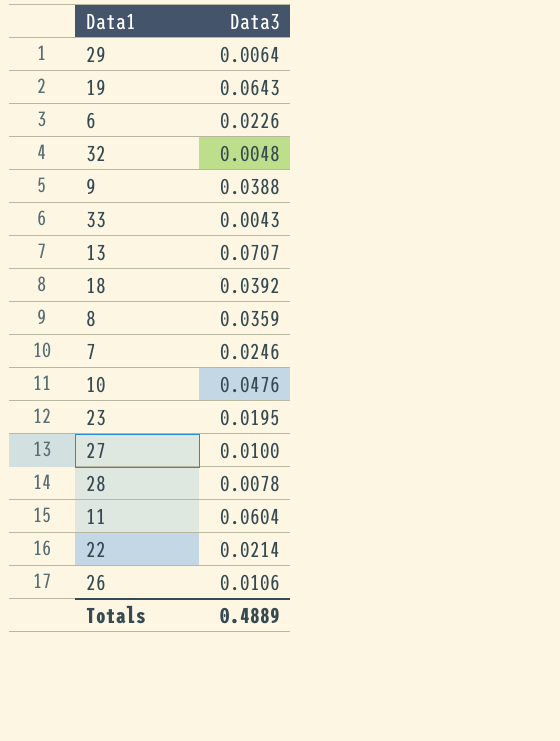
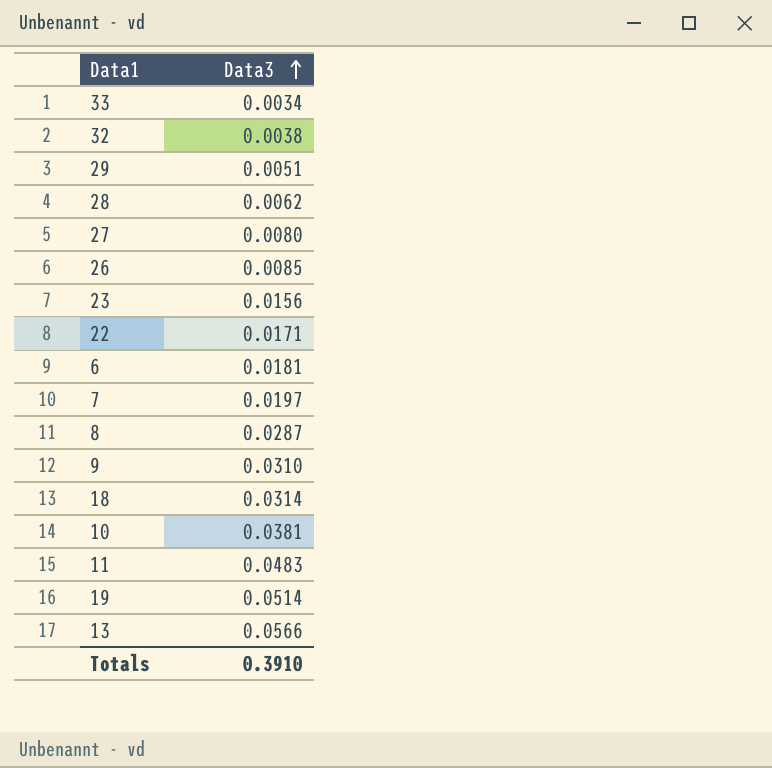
row order: none -> Data3 ascending
33 | Data3: 0.0043 -> 0.0034
32 | Data3: 0.0048 -> 0.0038
29 | Data3: 0.0064 -> 0.0051
28 | Data3: 0.0078 -> 0.0062
27 | Data3: 0.0100 -> 0.0080
26 | Data3: 0.0106 -> 0.0085
23 | Data3: 0.0195 -> 0.0156
22 | Data3: 0.0214 -> 0.0171
6 | Data3: 0.0226 -> 0.0181
7 | Data3: 0.0246 -> 0.0197
8 | Data3: 0.0359 -> 0.0287
9 | Data3: 0.0388 -> 0.0310
18 | Data3: 0.0392 -> 0.0314
10 | Data3: 0.0476 -> 0.0381
11 | Data3: 0.0604 -> 0.0483
19 | Data3: 0.0643 -> 0.0514
13 | Data3: 0.0707 -> 0.0566
Totals | Data3: 0.4889 -> 0.3910

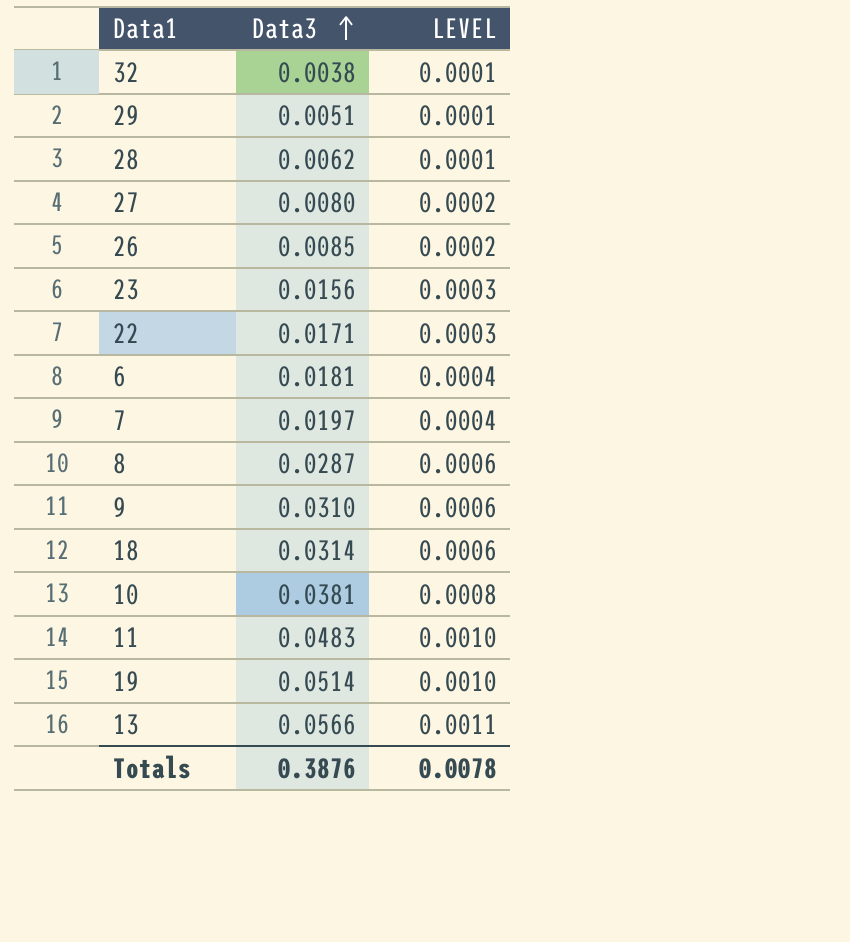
column LEVEL | formula: none -> [Data3] * 0.02
row 33: 0.0034 -> none
Totals | Data3: 0.3910 -> 0.3876

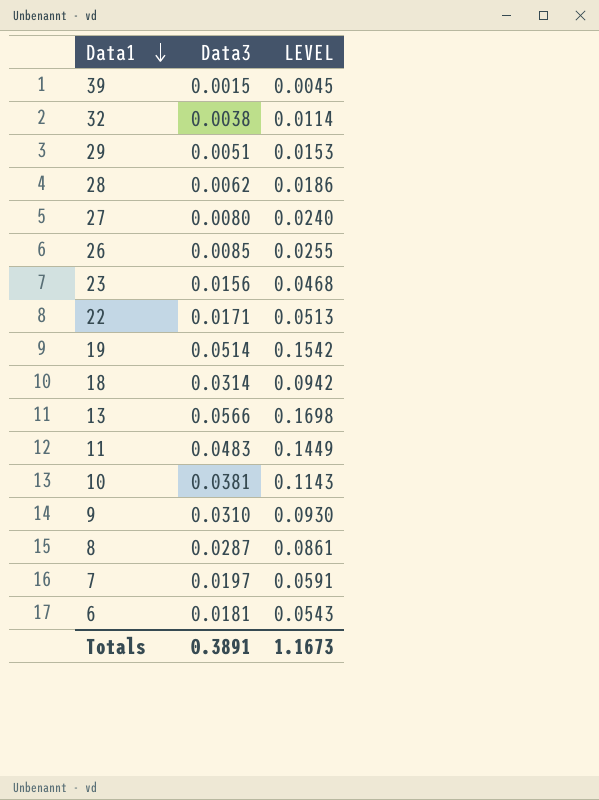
row order: Data3 ascending -> Data1 descending
column LEVEL | formula: [Data3] * 0.02 -> [Data3] * 3
row 39: none -> 0.0015 | 0.0045
Totals | Data3: 0.3876 -> 0.3891
Totals | LEVEL: 0.0078 -> 1.1673

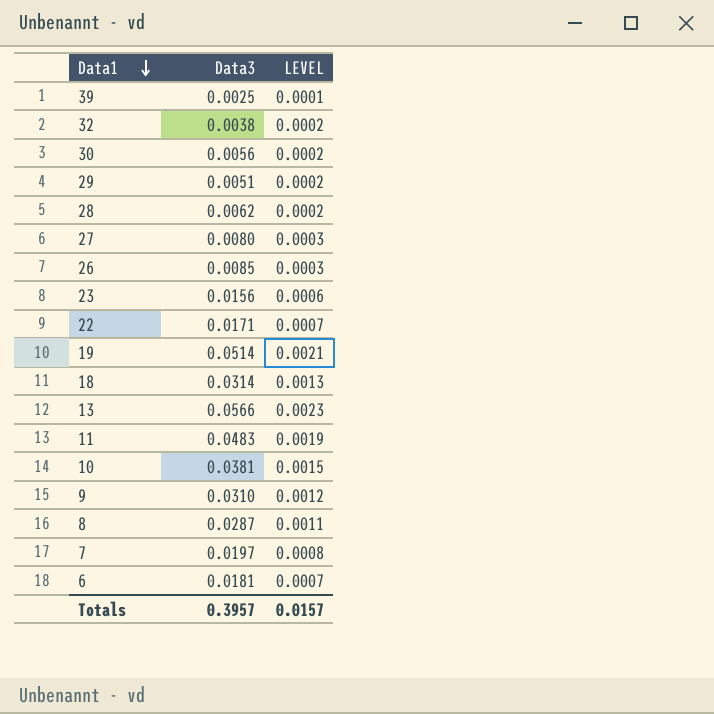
column LEVEL | formula: [Data3] * 3 -> [Data3] * 0.04
39 | Data3: 0.0015 -> 0.0025
row 30: none -> 0.0056 | 0.0002
Totals | Data3: 0.3891 -> 0.3957
Totals | LEVEL: 1.1673 -> 0.0157

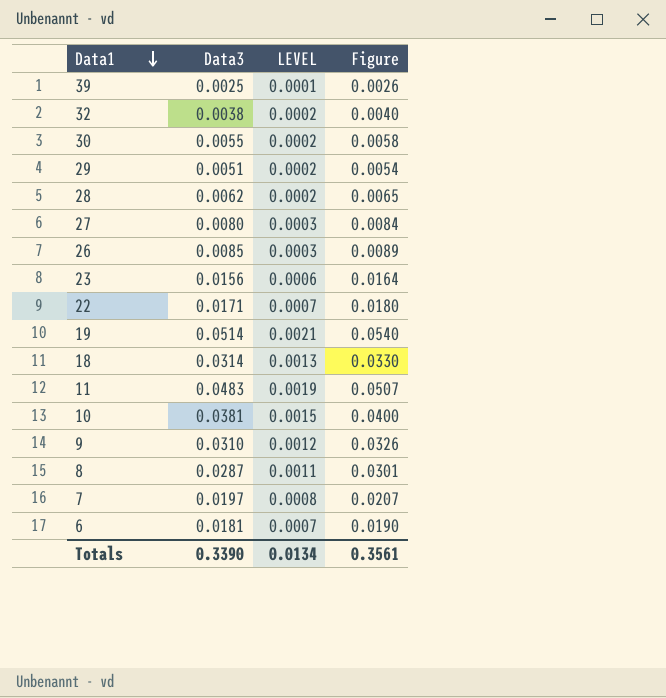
column Figure | formula: none -> [Data3] * 1.05
row 13: 0.0566 | 0.0023 -> none
30 | Data3: 0.0056 -> 0.0055
Totals | Data3: 0.3957 -> 0.3390
Totals | LEVEL: 0.0157 -> 0.0134

